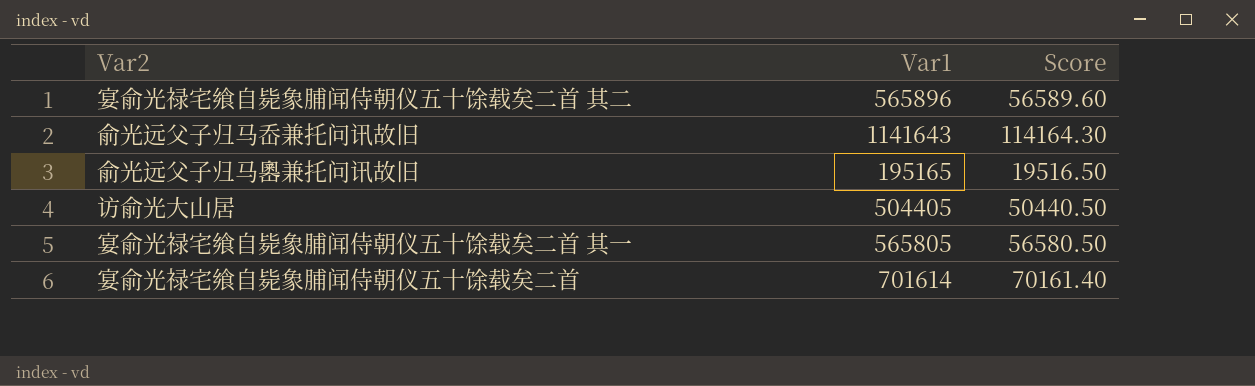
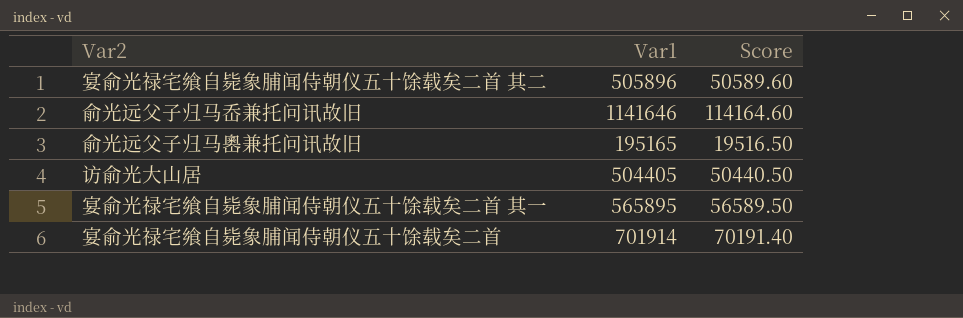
宴俞光禄宅飨自毙象脯闻侍朝仪五十馀载矣二首 其二 | Var1: 565896 -> 505896
宴俞光禄宅飨自毙象脯闻侍朝仪五十馀载矣二首 其二 | Score: 56589.60 -> 50589.60
俞光远父子归马岙兼托问讯故旧 | Var1: 1141643 -> 1141646
俞光远父子归马岙兼托问讯故旧 | Score: 114164.30 -> 114164.60
宴俞光禄宅飨自毙象脯闻侍朝仪五十馀载矣二首 其一 | Var1: 565805 -> 565895
宴俞光禄宅飨自毙象脯闻侍朝仪五十馀载矣二首 其一 | Score: 56580.50 -> 56589.50
宴俞光禄宅飨自毙象脯闻侍朝仪五十馀载矣二首 | Var1: 701614 -> 701914
宴俞光禄宅飨自毙象脯闻侍朝仪五十馀载矣二首 | Score: 70161.40 -> 70191.40

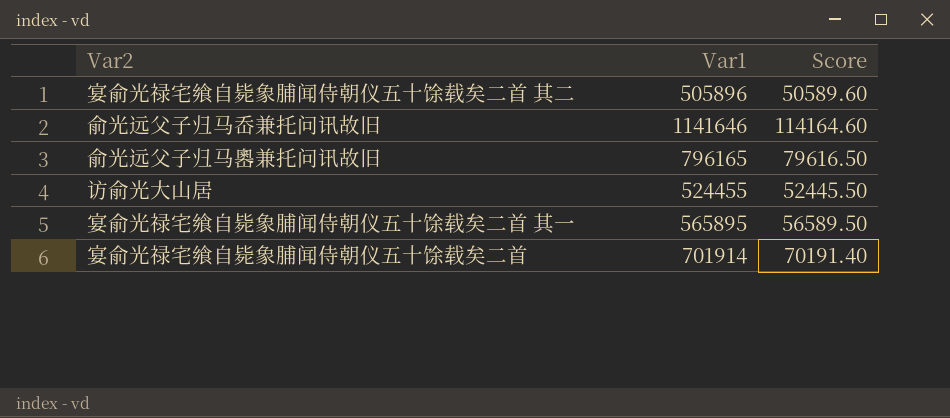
俞光远父子归马嶴兼托问讯故旧 | Var1: 195165 -> 796165
俞光远父子归马嶴兼托问讯故旧 | Score: 19516.50 -> 79616.50
访俞光大山居 | Var1: 504405 -> 524455
访俞光大山居 | Score: 50440.50 -> 52445.50

